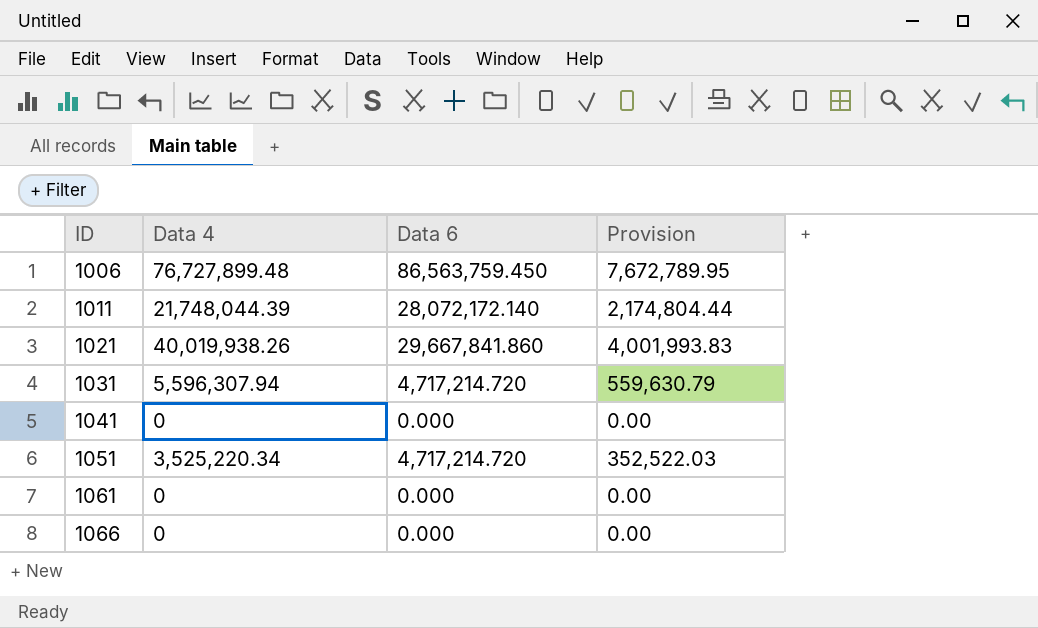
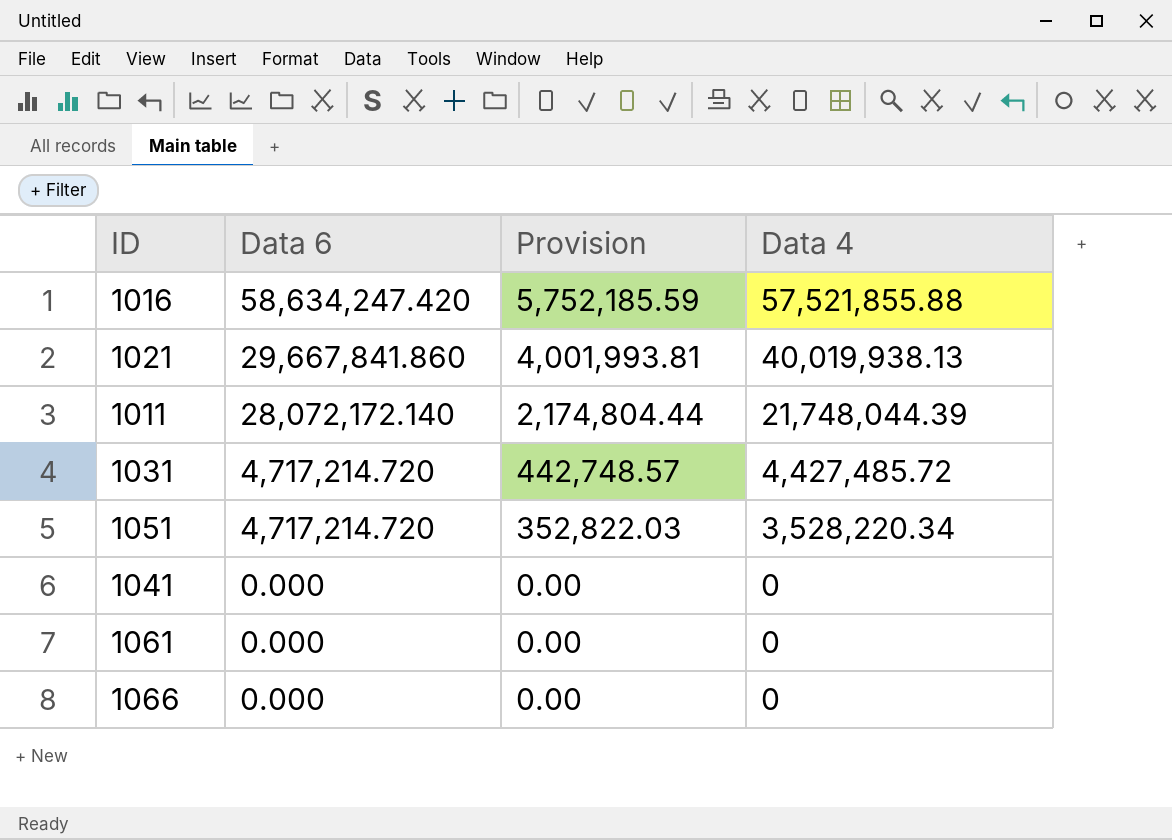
row order: ID ascending -> Data 6 descending
column Data 4 | position: 2 -> 4
row 1006: 76,727,899.48 | 86,563,759.450 | 7,672,789.95 -> none
row 1016: none -> 58,634,247.420 | 5,752,185.59 | 57,521,855.88
1021 | Provision: 4,001,993.83 -> 4,001,993.81
1021 | Data 4: 40,019,938.26 -> 40,019,938.13
1031 | Provision: 559,630.79 -> 442,748.57
1031 | Data 4: 5,596,307.94 -> 4,427,485.72
1051 | Provision: 352,522.03 -> 352,822.03
1051 | Data 4: 3,525,220.34 -> 3,528,220.34

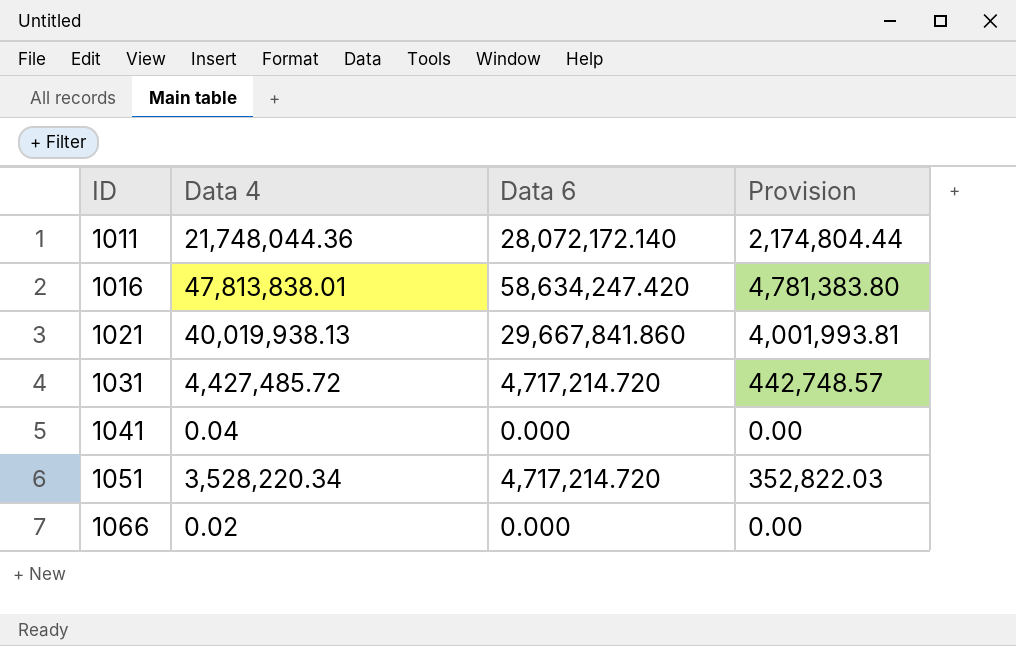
row order: Data 6 descending -> ID ascending
column Data 4 | position: 4 -> 2
row 1061: 0.000 | 0.00 | 0 -> none
1011 | Data 4: 21,748,044.39 -> 21,748,044.36
1016 | Data 4: 57,521,855.88 -> 47,813,838.01
1016 | Provision: 5,752,185.59 -> 4,781,383.80
1041 | Data 4: 0 -> 0.04
1066 | Data 4: 0 -> 0.02

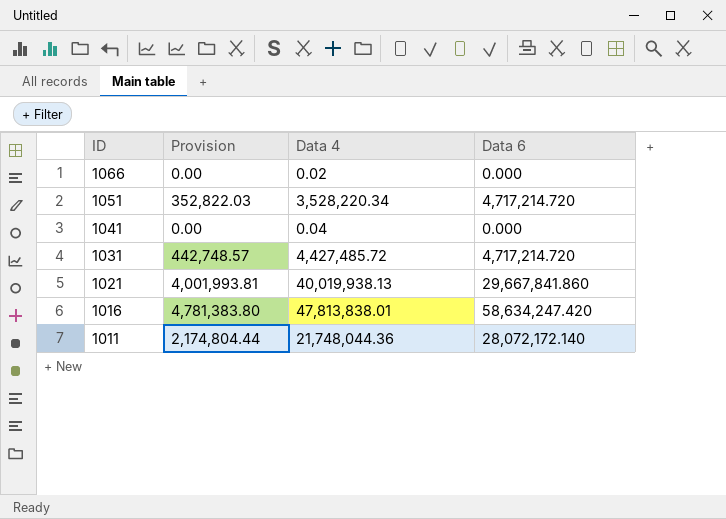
row order: ID ascending -> ID descending
column Provision | position: 4 -> 2

